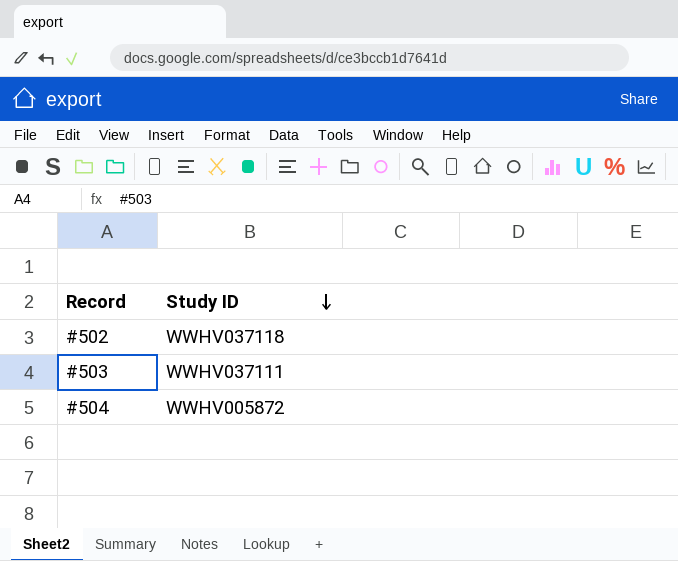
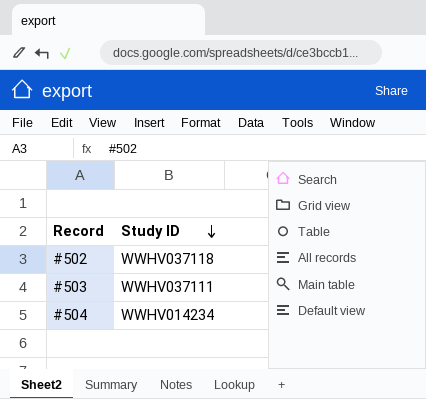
#504 | Study ID: WWHV005872 -> WWHV014234

